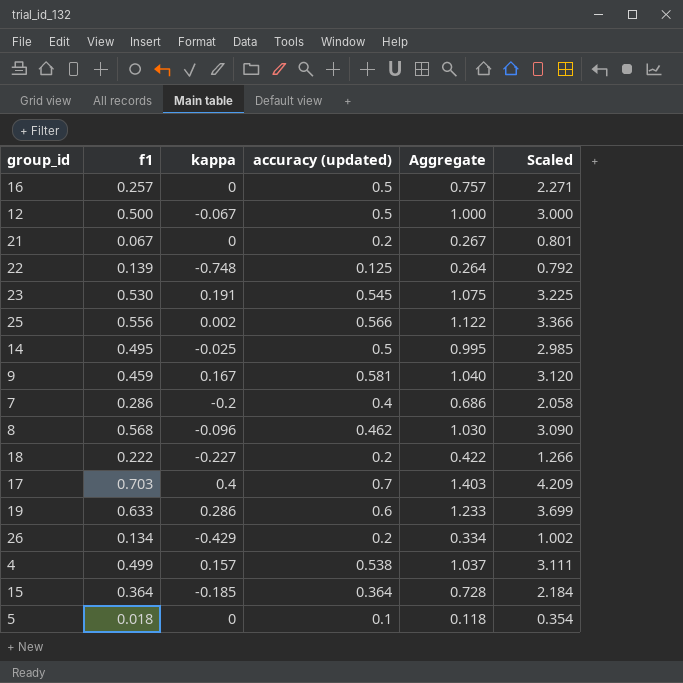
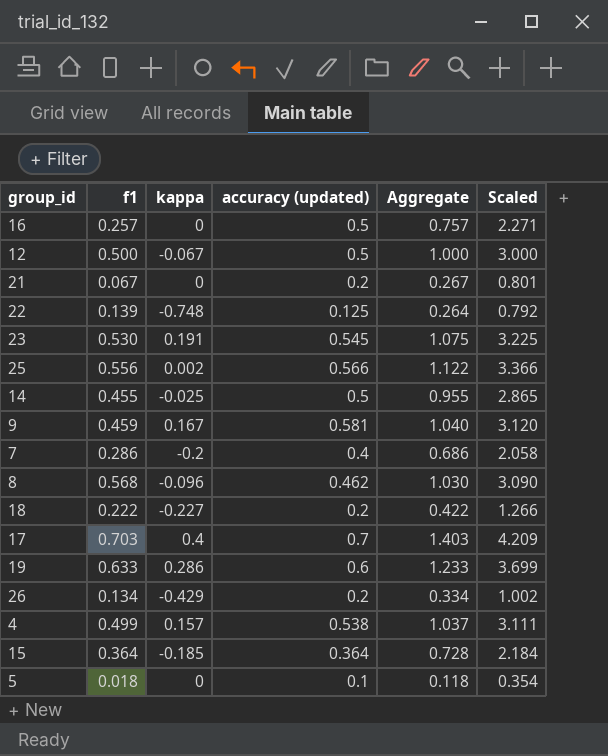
14 | f1: 0.495 -> 0.455
14 | Aggregate: 0.995 -> 0.955
14 | Scaled: 2.985 -> 2.865

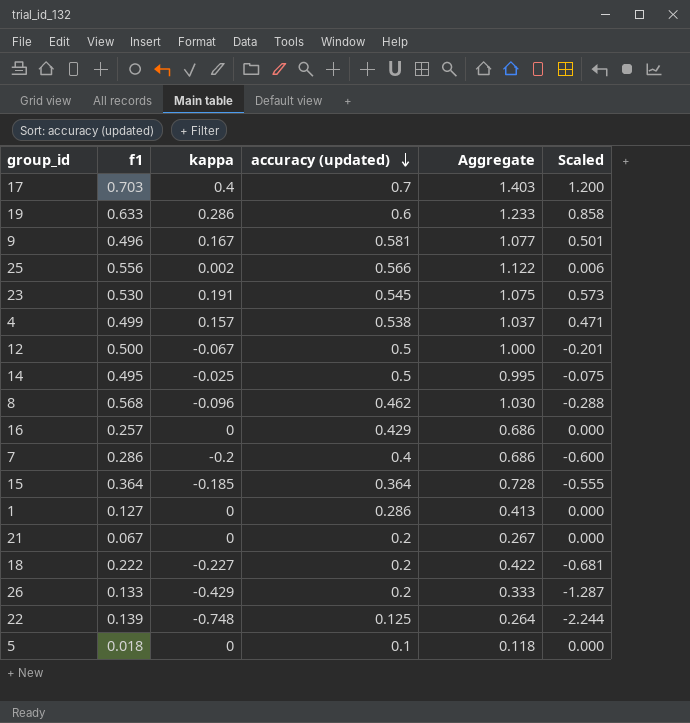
row order: none -> accuracy (updated) descending
column Scaled | formula: [Aggregate] * 3 -> [kappa] * 3
9 | f1: 0.459 -> 0.496
9 | Aggregate: 1.040 -> 1.077
14 | f1: 0.455 -> 0.495
14 | Aggregate: 0.955 -> 0.995
16 | accuracy (updated): 0.5 -> 0.429
16 | Aggregate: 0.757 -> 0.686
row 1: none -> 0.127 | 0 | 0.286 | 0.413 | 0.000
26 | f1: 0.134 -> 0.133
26 | Aggregate: 0.334 -> 0.333

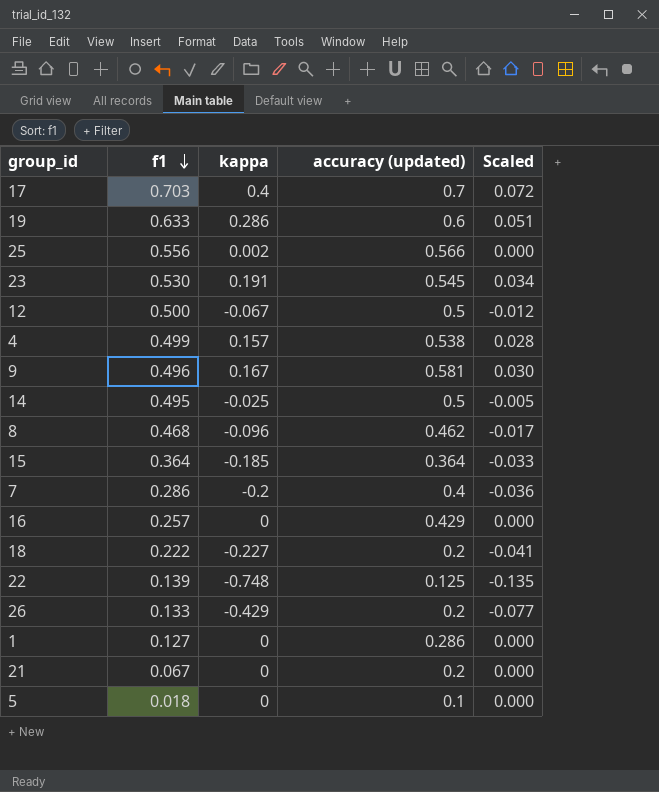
row order: accuracy (updated) descending -> f1 descending
column Aggregate | formula: [f1] + [accuracy (updated)] -> none
column Scaled | formula: [kappa] * 3 -> [kappa] * 0.18
8 | f1: 0.568 -> 0.468

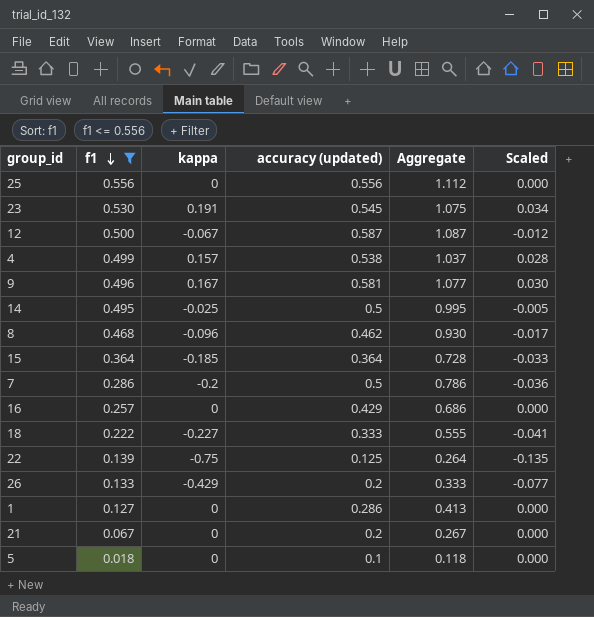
filter: none -> f1 <= 0.556
column Aggregate | formula: none -> [f1] + [accuracy (updated)]
25 | kappa: 0.002 -> 0
25 | accuracy (updated): 0.566 -> 0.556
12 | accuracy (updated): 0.5 -> 0.587
7 | accuracy (updated): 0.4 -> 0.5
18 | accuracy (updated): 0.2 -> 0.333
22 | kappa: -0.748 -> -0.75

